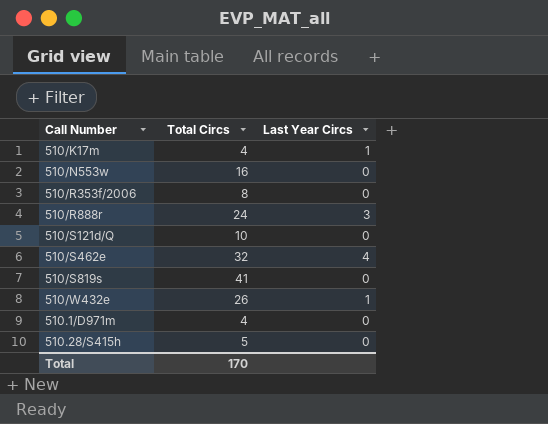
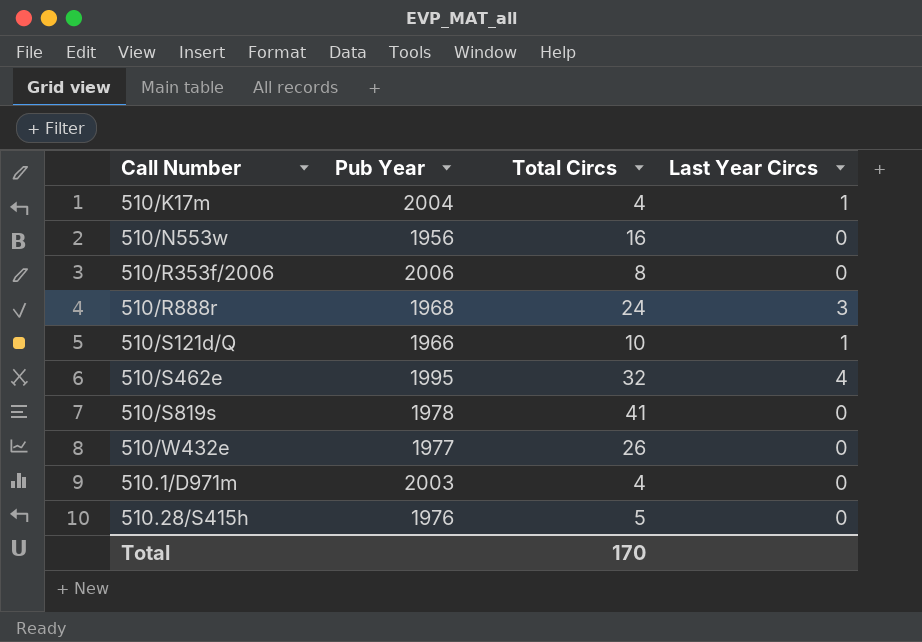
column Pub Year | position: none -> 2
510/S121d/Q | Last Year Circs: 0 -> 1
510/W432e | Last Year Circs: 1 -> 0

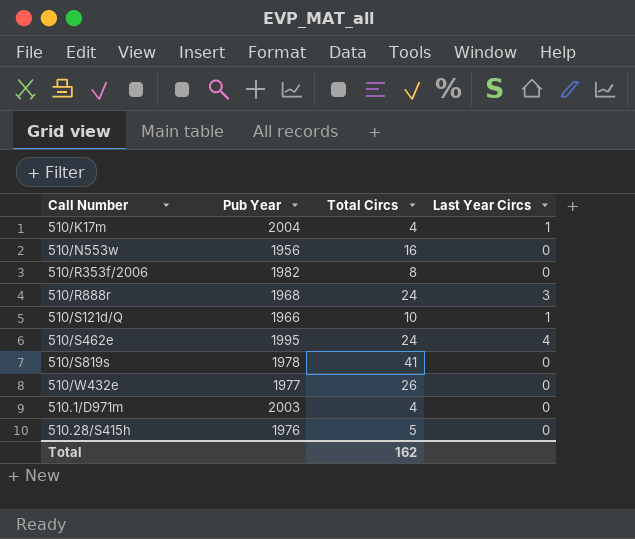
510/R353f/2006 | Pub Year: 2006 -> 1982
510/S462e | Total Circs: 32 -> 24
Total | Total Circs: 170 -> 162

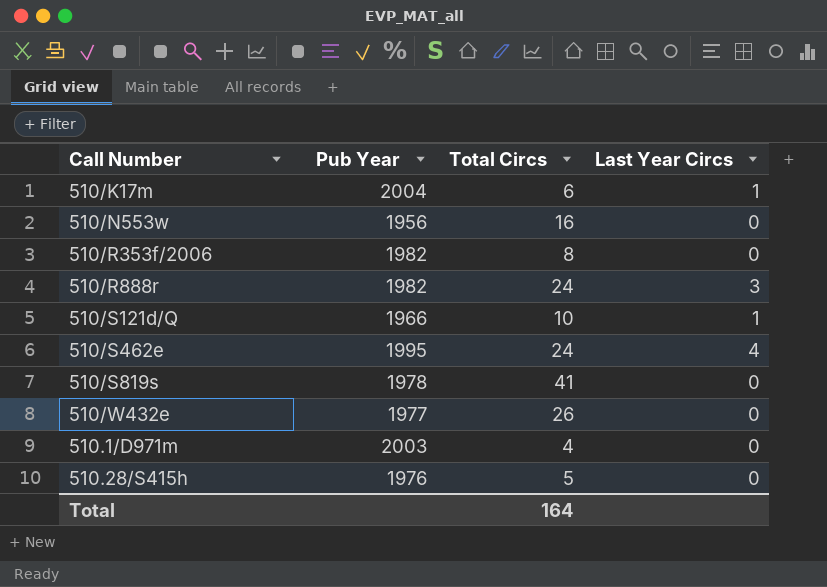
510/K17m | Total Circs: 4 -> 6
510/R888r | Pub Year: 1968 -> 1982
Total | Total Circs: 162 -> 164

